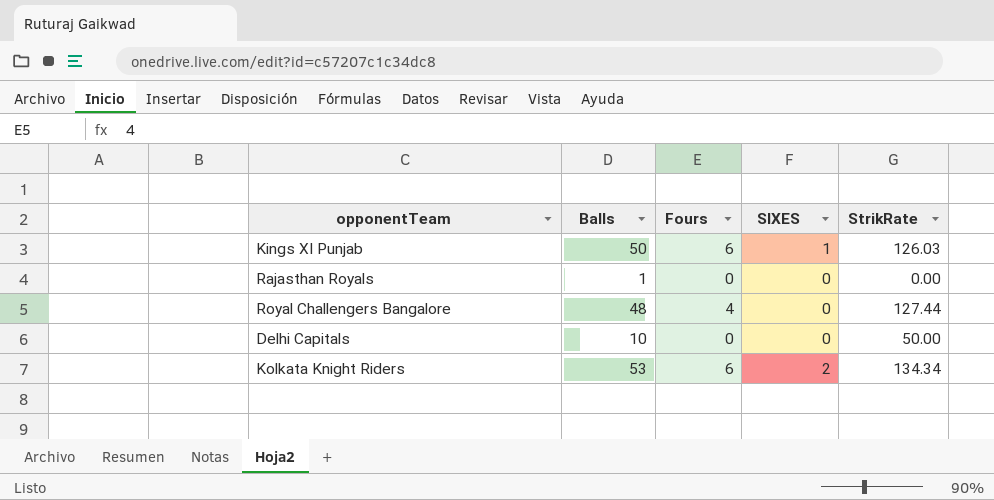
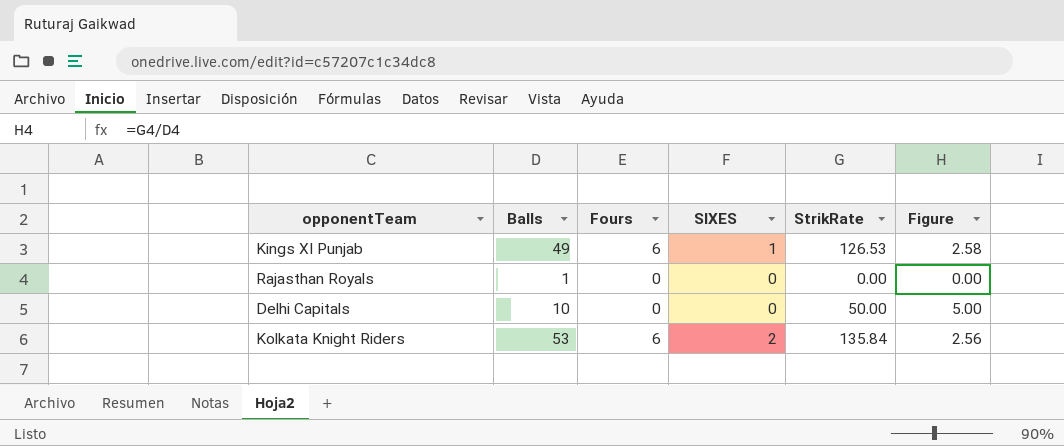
column Figure | formula: none -> [StrikRate] / [Balls]
row Royal Challengers Bangalore: 48 | 4 | 0 | 127.44 -> none
Kings XI Punjab | Balls: 50 -> 49
Kings XI Punjab | StrikRate: 126.03 -> 126.53
Kolkata Knight Riders | StrikRate: 134.34 -> 135.84

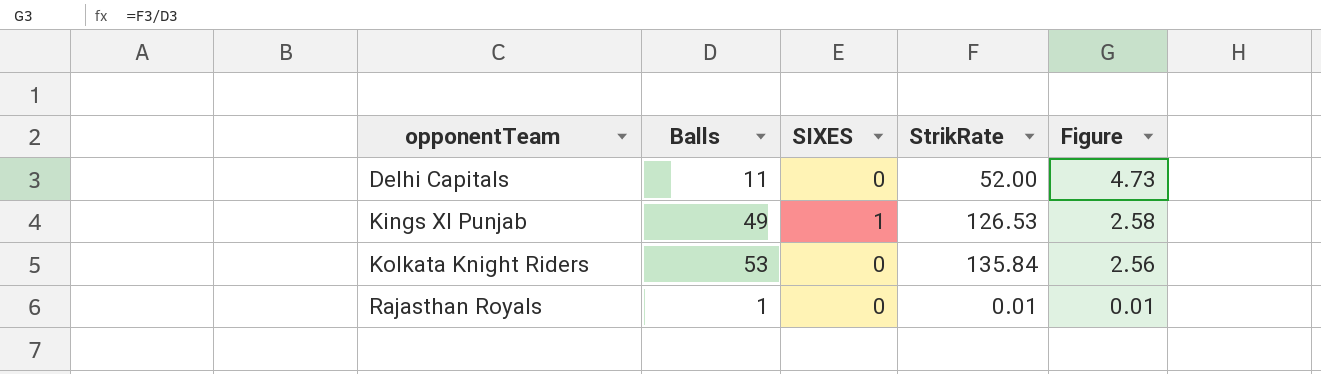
row order: none -> opponentTeam ascending
column Fours | position: 3 -> none
Delhi Capitals | Balls: 10 -> 11
Delhi Capitals | StrikRate: 50.00 -> 52.00
Delhi Capitals | Figure: 5.00 -> 4.73
Kolkata Knight Riders | SIXES: 2 -> 0
Rajasthan Royals | StrikRate: 0.00 -> 0.01
Rajasthan Royals | Figure: 0.00 -> 0.01

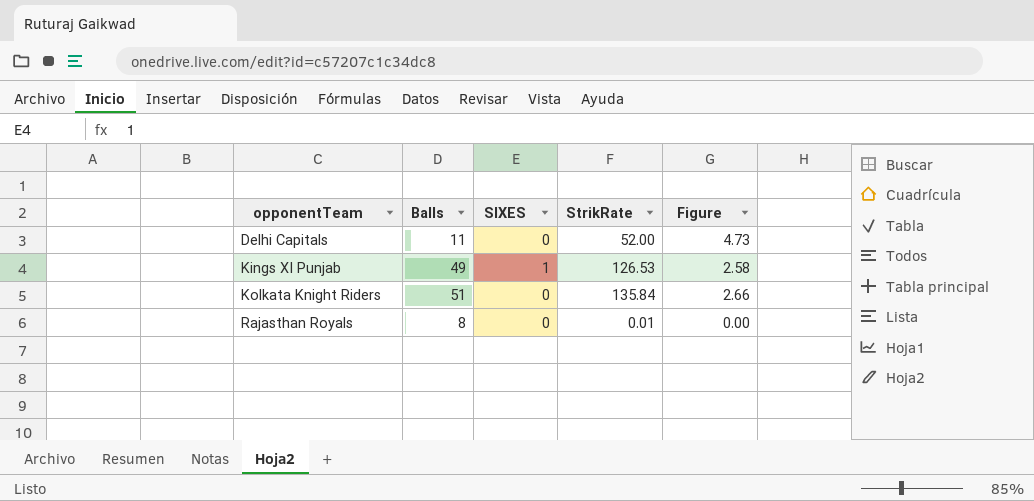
Kolkata Knight Riders | Balls: 53 -> 51
Kolkata Knight Riders | Figure: 2.56 -> 2.66
Rajasthan Royals | Balls: 1 -> 8
Rajasthan Royals | Figure: 0.01 -> 0.00

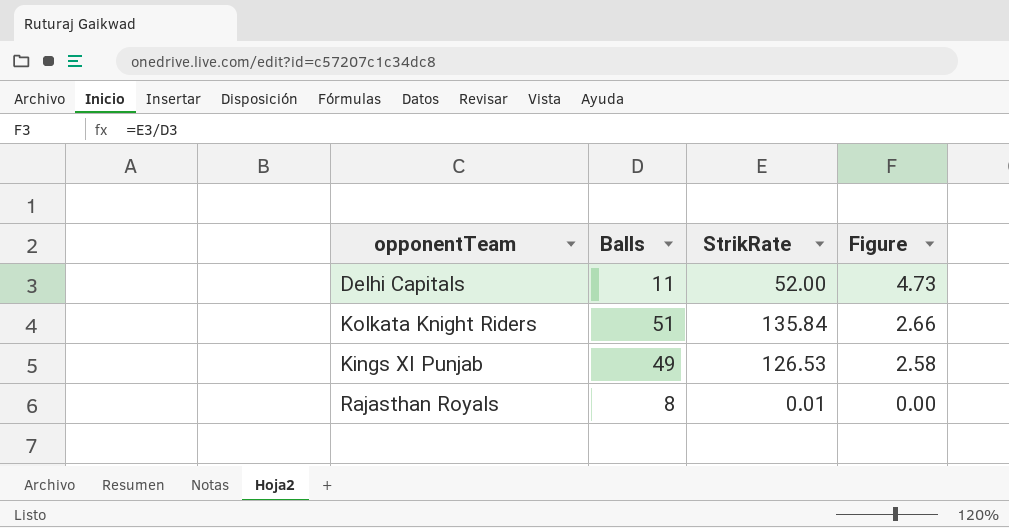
row order: opponentTeam ascending -> Figure descending
column SIXES | position: 3 -> none

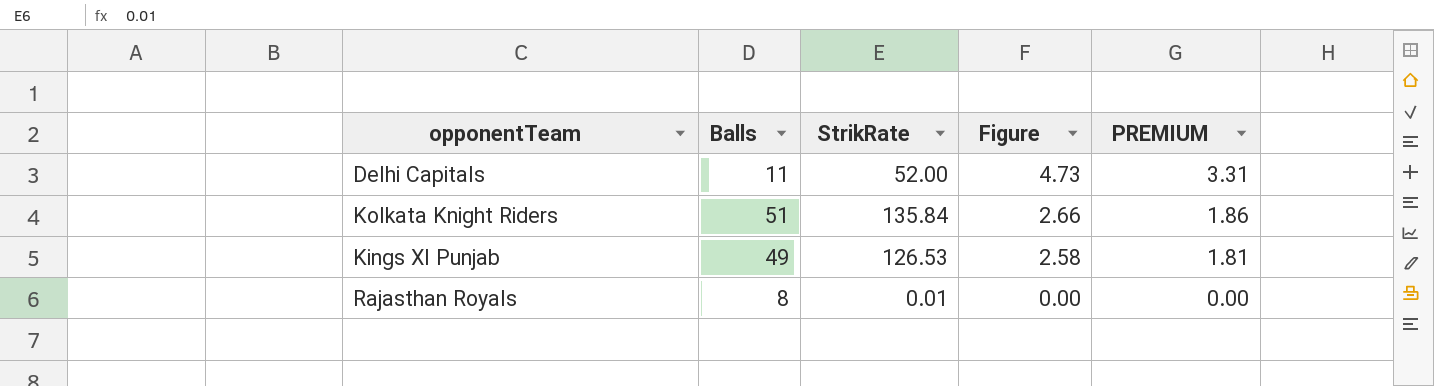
column PREMIUM | formula: none -> [Figure] * 0.7

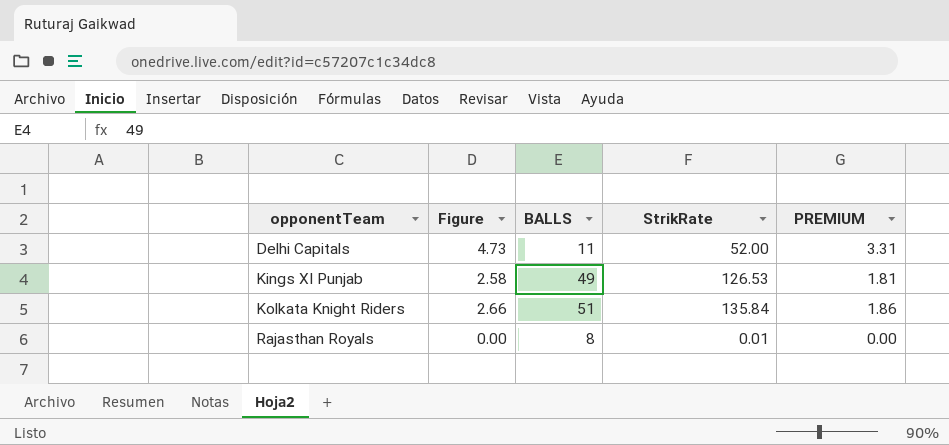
row order: Figure descending -> opponentTeam ascending
column Figure | position: 4 -> 2
column name: Balls -> BALLS

